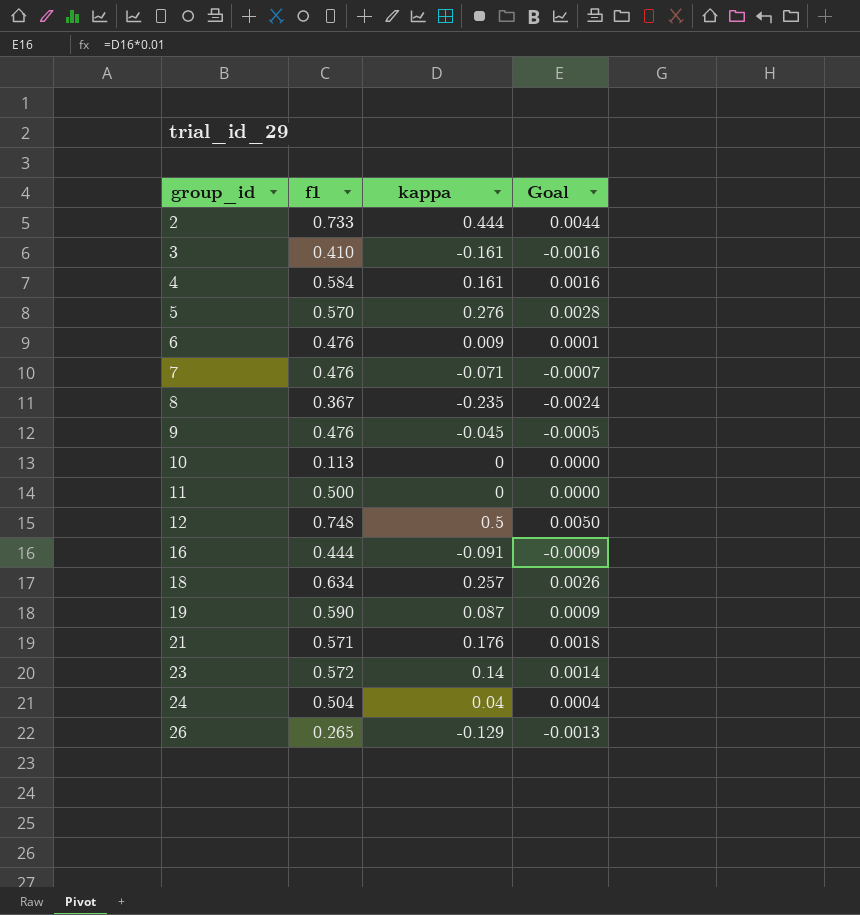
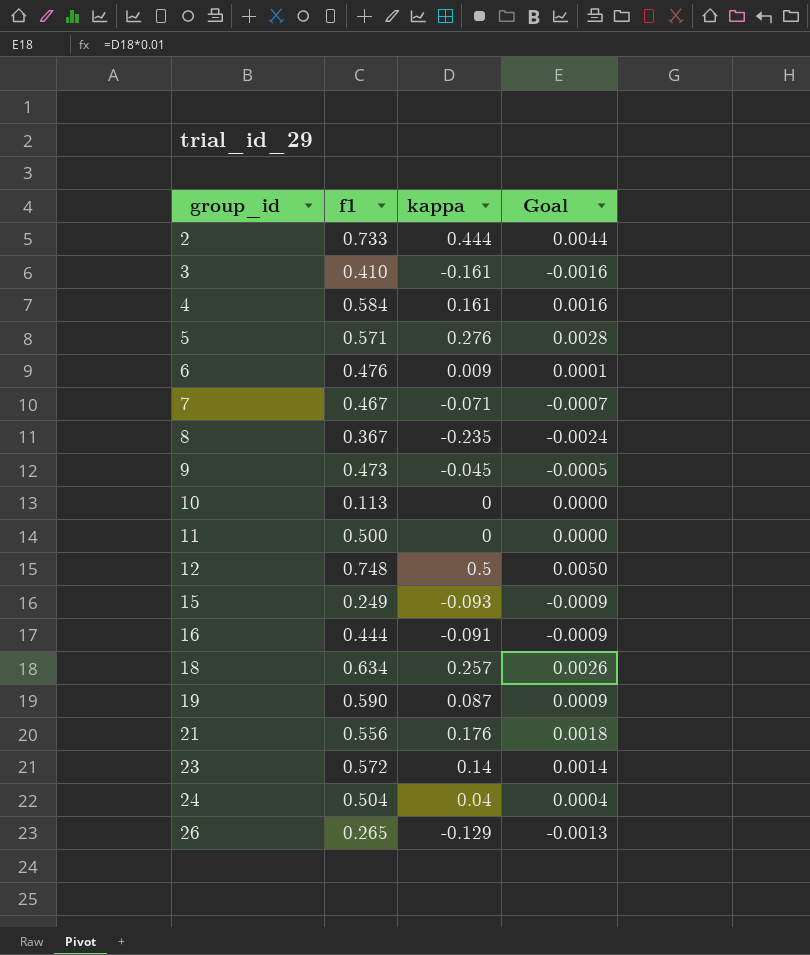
5 | f1: 0.570 -> 0.571
7 | f1: 0.476 -> 0.467
9 | f1: 0.476 -> 0.473
row 15: none -> 0.249 | -0.093 | -0.0009
21 | f1: 0.571 -> 0.556

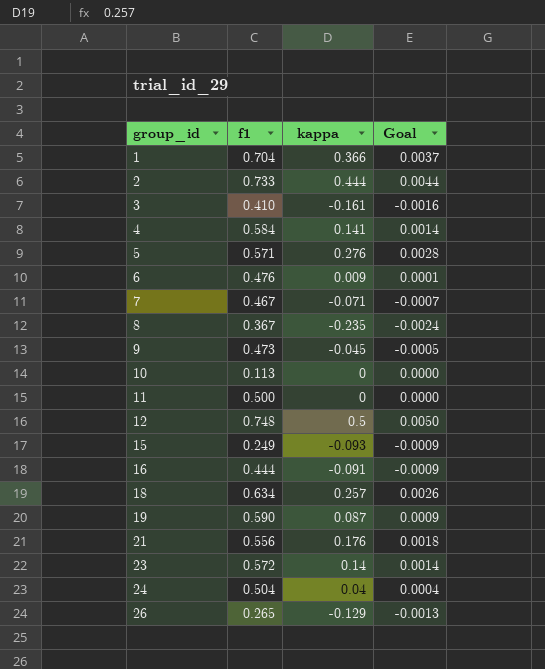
row 1: none -> 0.704 | 0.366 | 0.0037
4 | kappa: 0.161 -> 0.141
4 | Goal: 0.0016 -> 0.0014

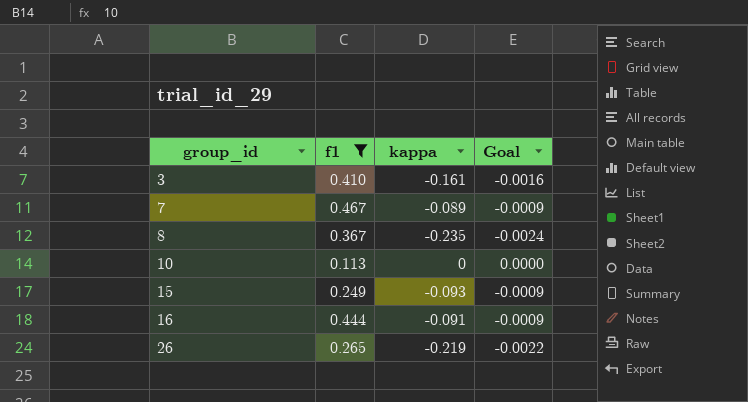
filter: none -> f1 <= 0.467
7 | kappa: -0.071 -> -0.089
7 | Goal: -0.0007 -> -0.0009
26 | kappa: -0.129 -> -0.219
26 | Goal: -0.0013 -> -0.0022

